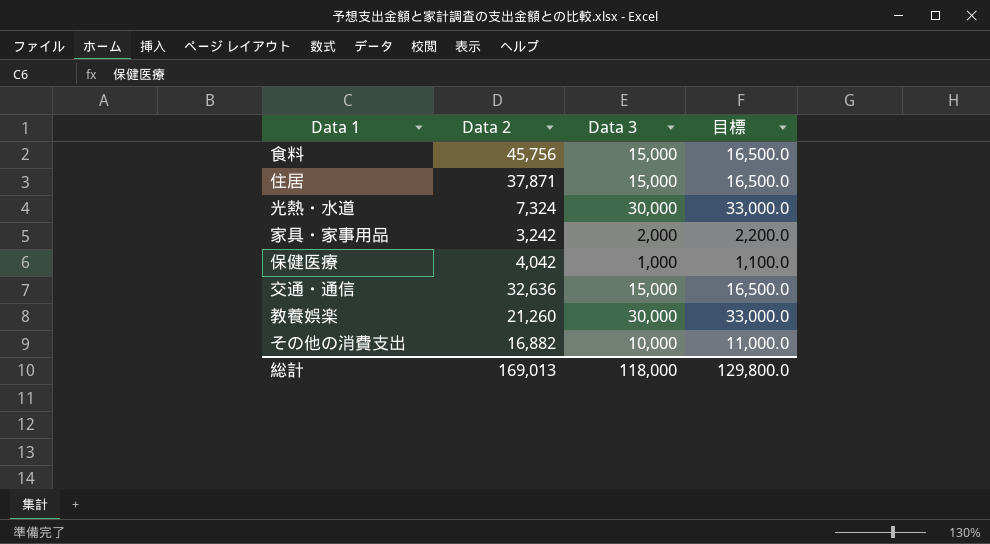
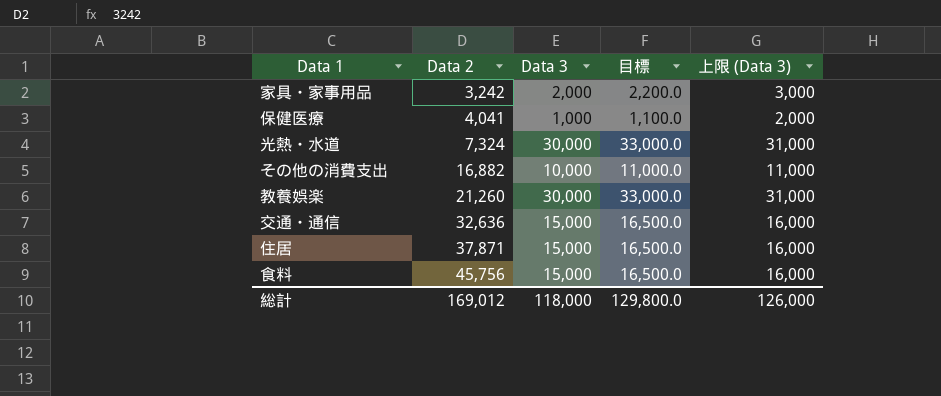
row order: none -> Data 2 ascending
column 上限 (Data 3) | formula: none -> [Data 3] + 1000
保健医療 | Data 2: 4,042 -> 4,041
総計 | Data 2: 169,013 -> 169,012

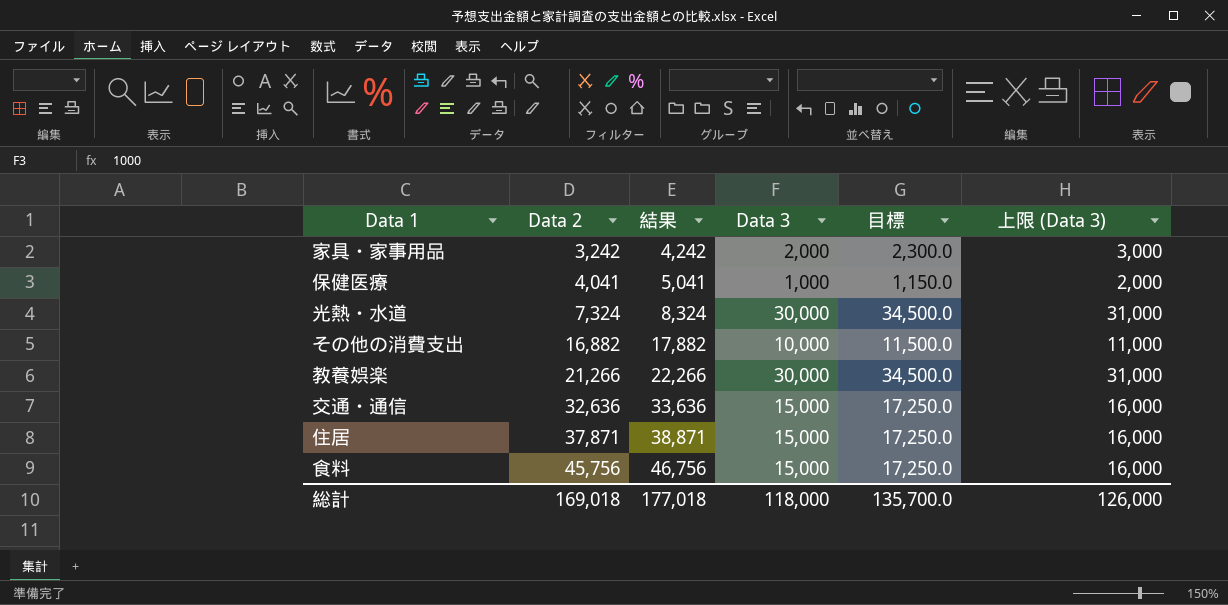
column 結果 | formula: none -> [Data 2] + 1000
column 目標 | formula: [Data 3] * 1.1 -> [Data 3] * 1.15
教養娯楽 | Data 2: 21,260 -> 21,266
総計 | Data 2: 169,012 -> 169,018
総計 | 目標: 129,800.0 -> 135,700.0

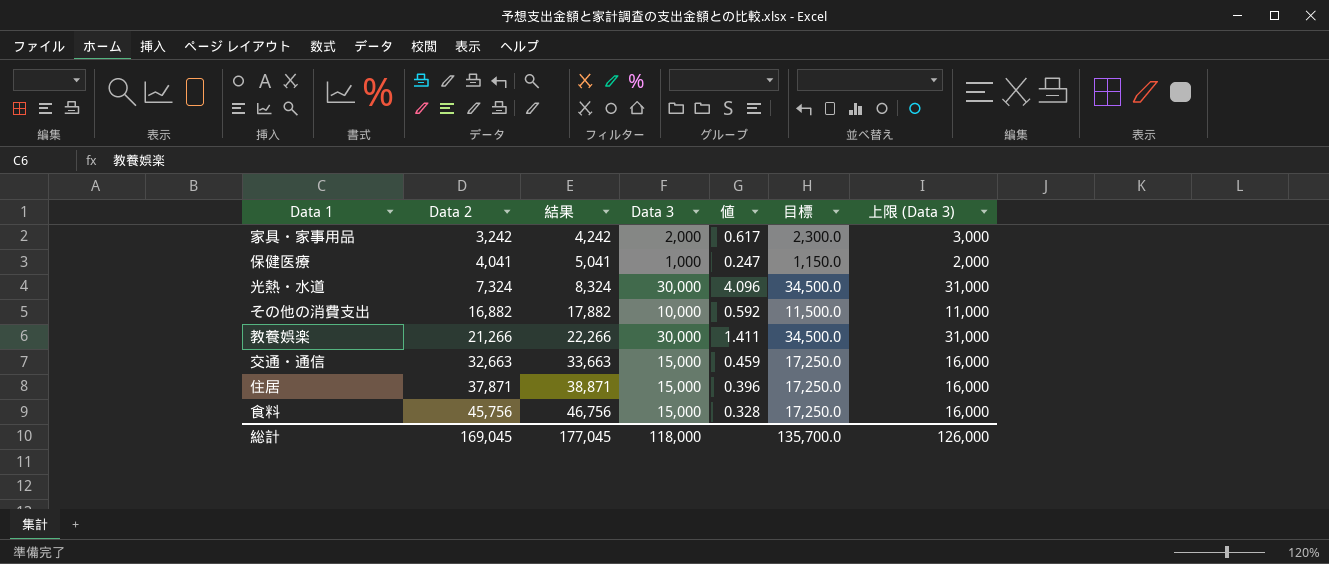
column 値 | formula: none -> [Data 3] / [Data 2]
交通・通信 | Data 2: 32,636 -> 32,663
交通・通信 | 結果: 33,636 -> 33,663
総計 | Data 2: 169,018 -> 169,045
総計 | 結果: 177,018 -> 177,045

